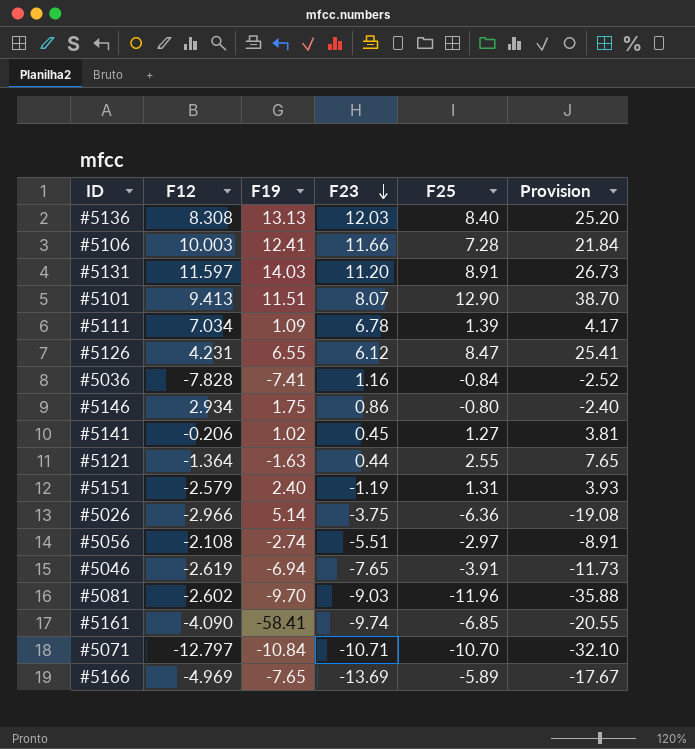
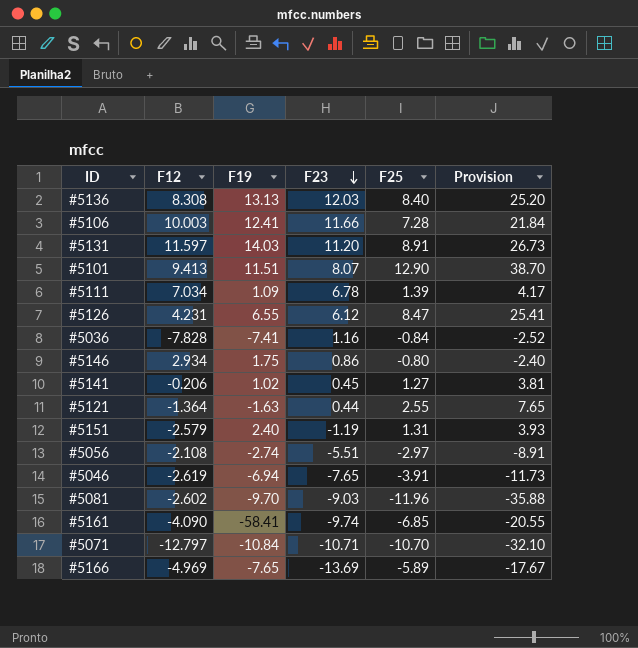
row #5026: -2.966 | 5.14 | -3.75 | -6.36 | -19.08 -> none

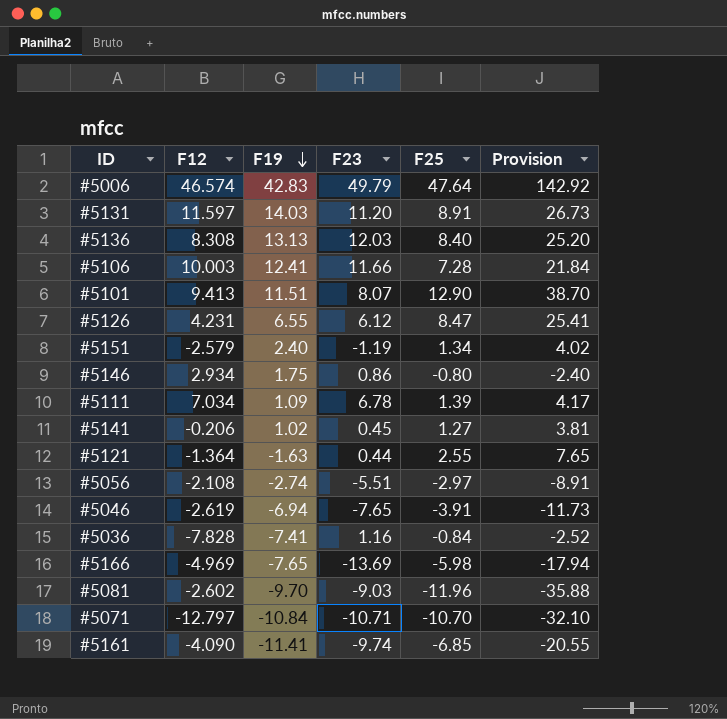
row order: F23 descending -> F19 descending
row #5006: none -> 46.574 | 42.83 | 49.79 | 47.64 | 142.92
#5151 | F25: 1.31 -> 1.34
#5151 | Provision: 3.93 -> 4.02
#5166 | F25: -5.89 -> -5.98
#5166 | Provision: -17.67 -> -17.94
#5161 | F19: -58.41 -> -11.41

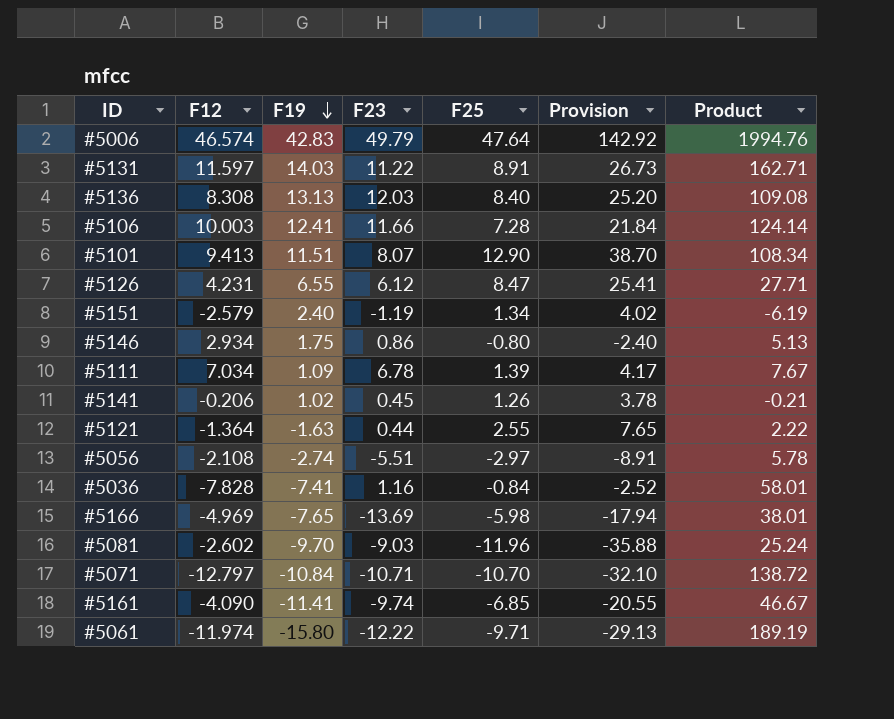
column Product | formula: none -> [F12] * [F19]
row #5046: -2.619 | -6.94 | -7.65 | -3.91 | -11.73 -> none
#5131 | F23: 11.20 -> 11.22
#5141 | F25: 1.27 -> 1.26
#5141 | Provision: 3.81 -> 3.78
row #5061: none -> -11.974 | -15.80 | -12.22 | -9.71 | -29.13 | 189.19

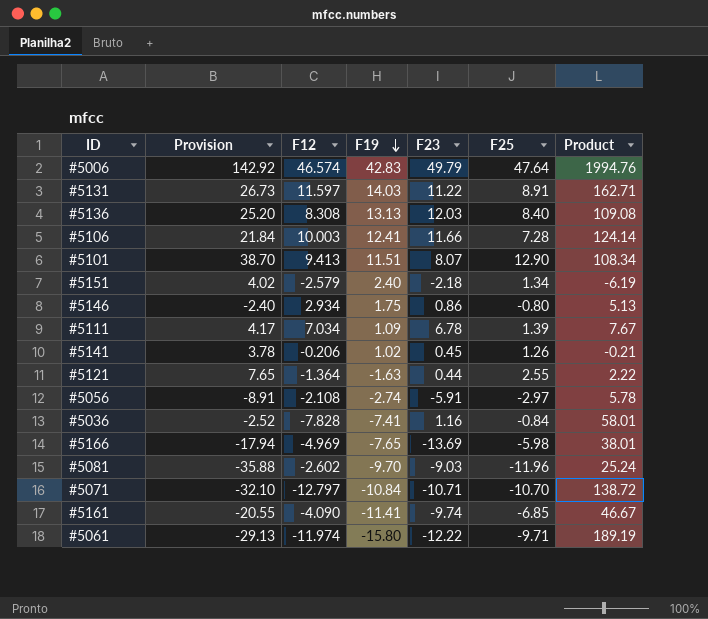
column Provision | position: 6 -> 2
row #5126: 4.231 | 6.55 | 6.12 | 8.47 | 25.41 | 27.71 -> none
#5151 | F23: -1.19 -> -2.18
#5056 | F23: -5.51 -> -5.91

